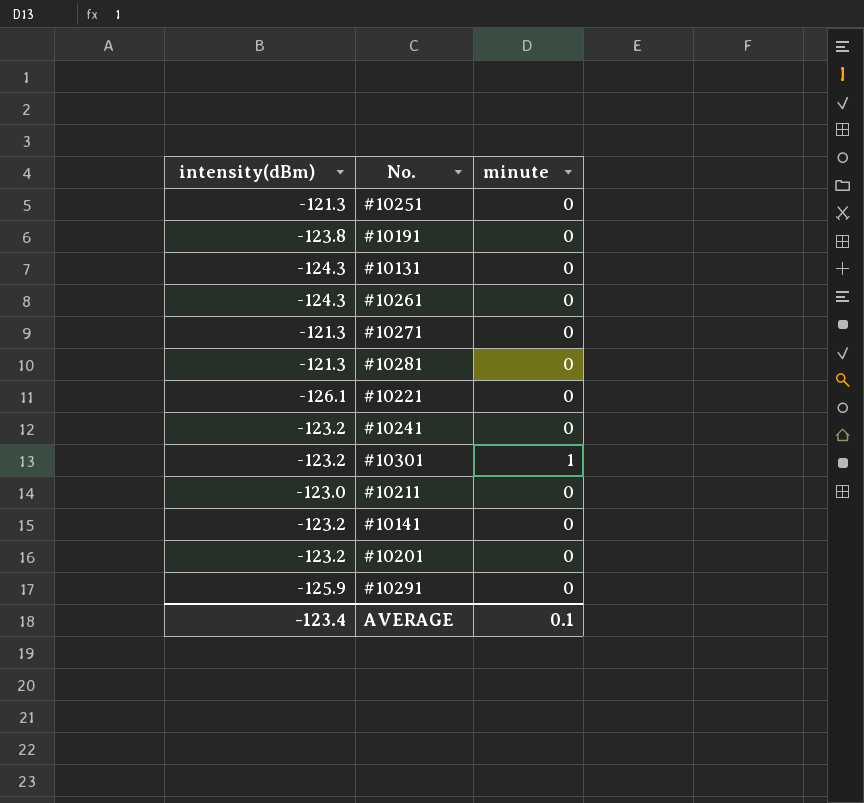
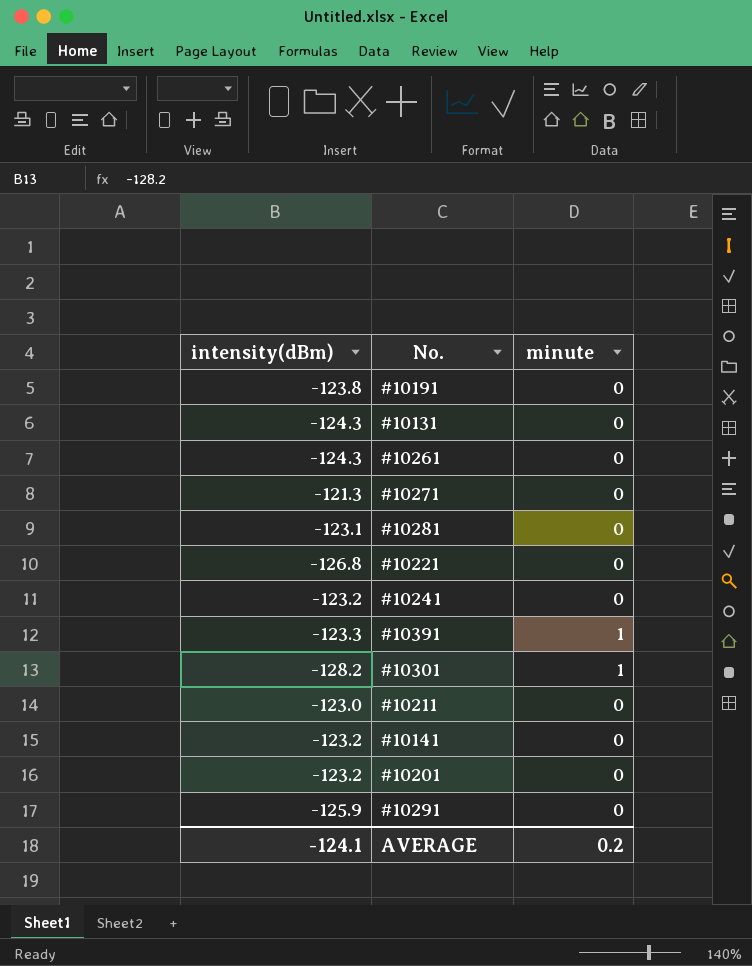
row #10251: -121.3 | 0 -> none
#10281 | intensity(dBm): -121.3 -> -123.1
#10221 | intensity(dBm): -126.1 -> -126.8
row #10391: none -> -123.3 | 1
#10301 | intensity(dBm): -123.2 -> -128.2
AVERAGE | intensity(dBm): -123.4 -> -124.1
AVERAGE | minute: 0.1 -> 0.2

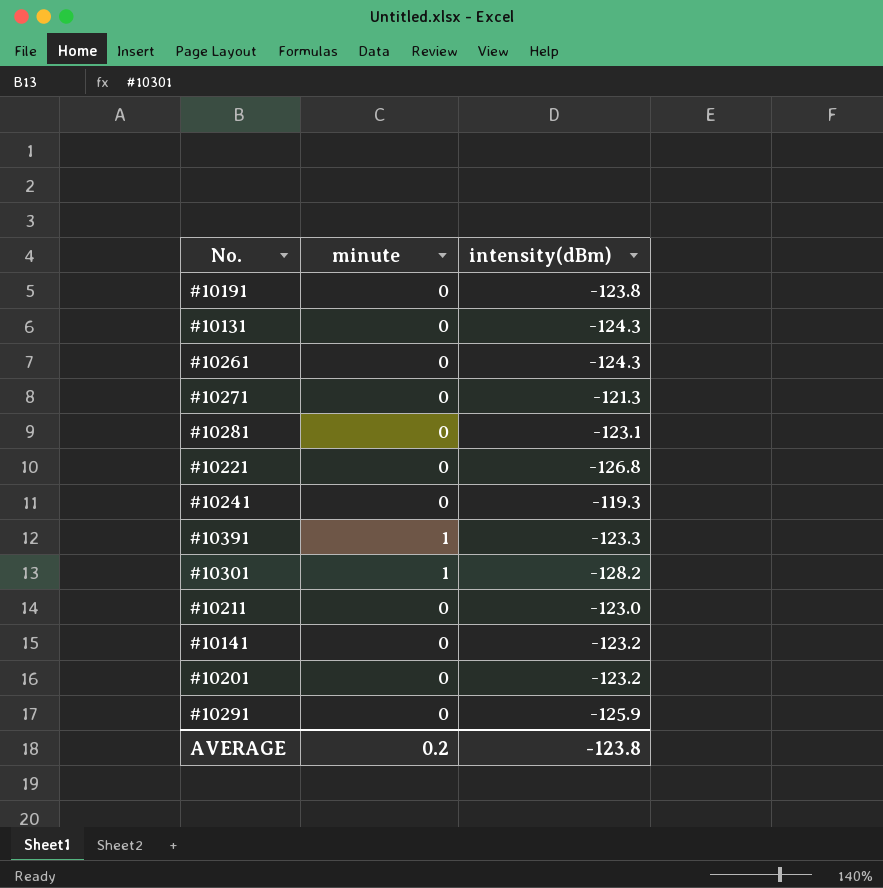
column intensity(dBm) | position: 1 -> 3
#10241 | intensity(dBm): -123.2 -> -119.3
AVERAGE | intensity(dBm): -124.1 -> -123.8

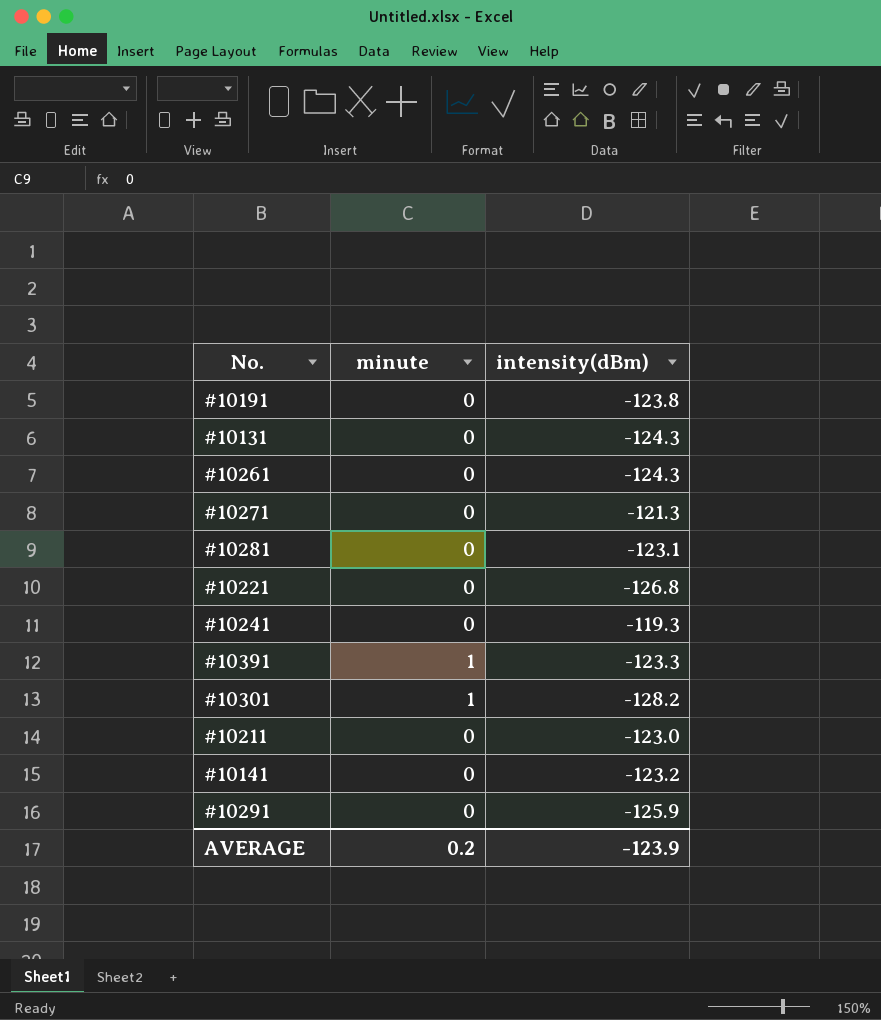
row #10201: 0 | -123.2 -> none
AVERAGE | intensity(dBm): -123.8 -> -123.9

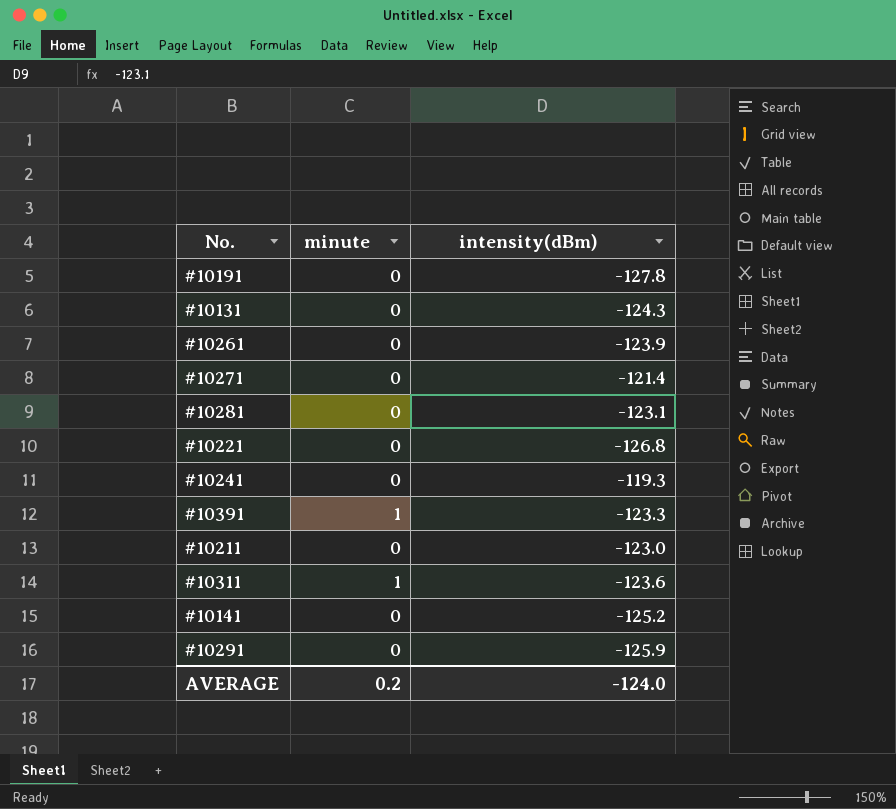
row #10301: 1 | -128.2 -> none
#10191 | intensity(dBm): -123.8 -> -127.8
#10261 | intensity(dBm): -124.3 -> -123.9
#10271 | intensity(dBm): -121.3 -> -121.4
row #10311: none -> 1 | -123.6
#10141 | intensity(dBm): -123.2 -> -125.2
AVERAGE | intensity(dBm): -123.9 -> -124.0

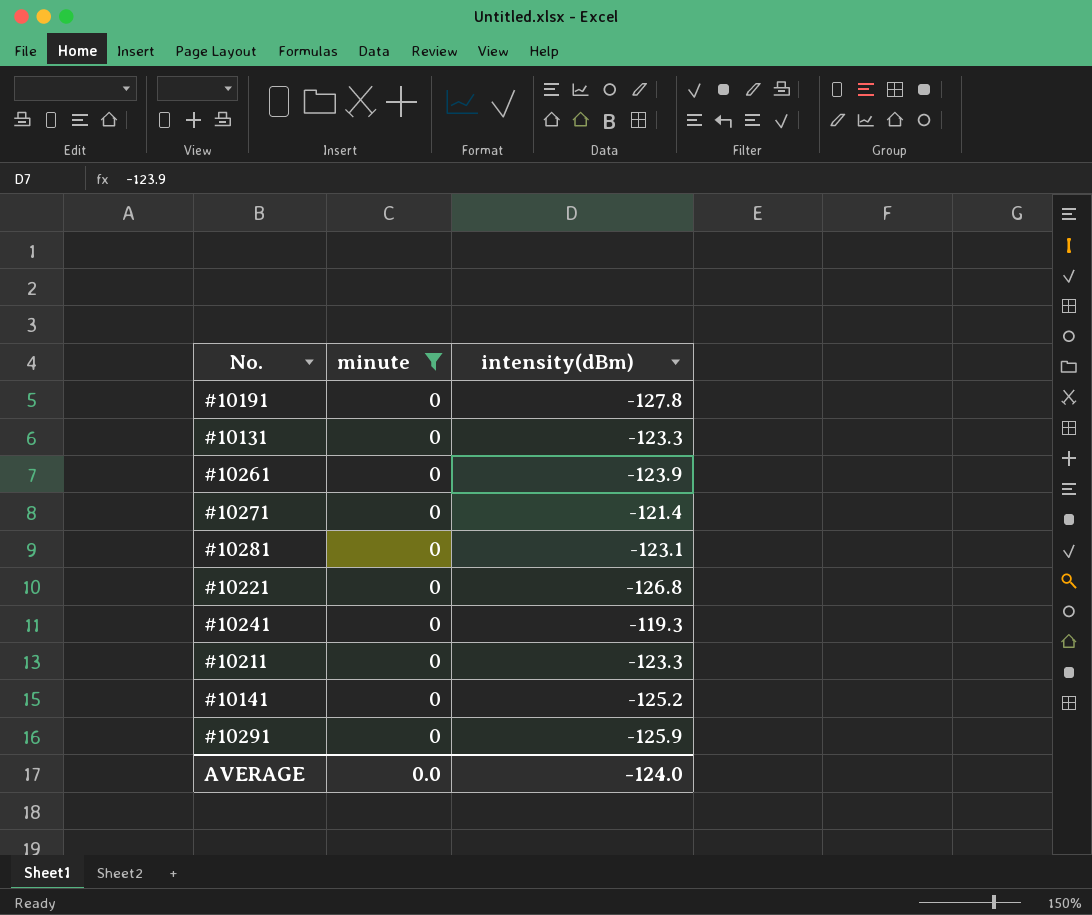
filter: none -> minute = 0
#10131 | intensity(dBm): -124.3 -> -123.3
#10211 | intensity(dBm): -123.0 -> -123.3
AVERAGE | minute: 0.2 -> 0.0

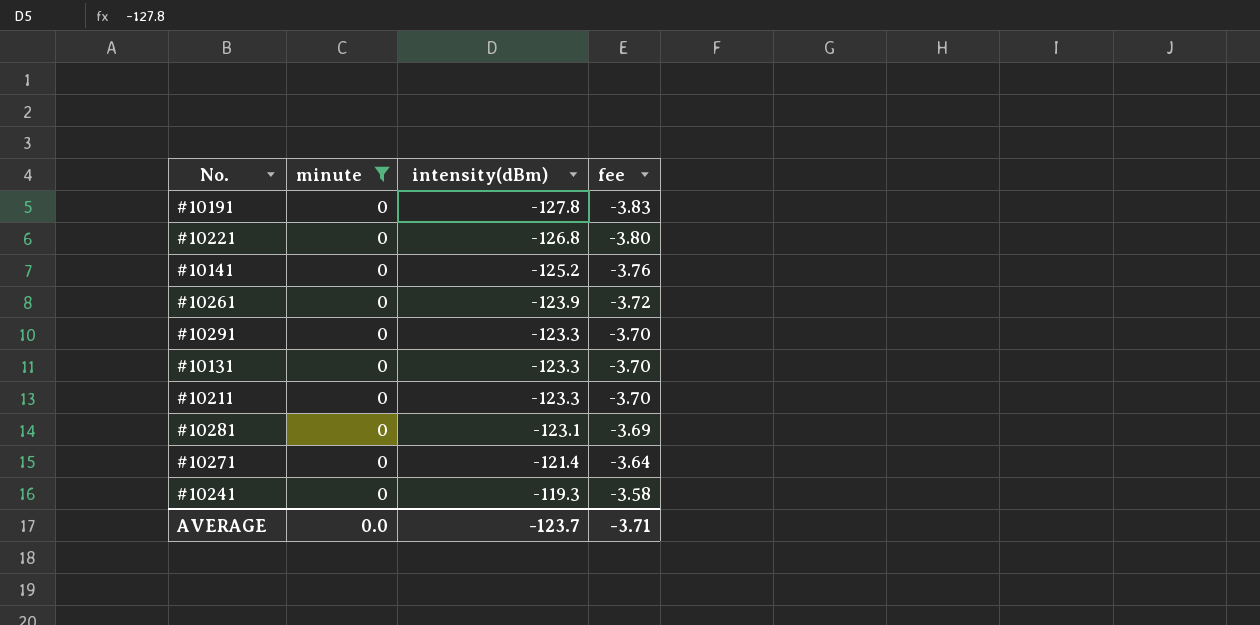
row order: none -> intensity(dBm) ascending
column fee | formula: none -> [intensity(dBm)] * 0.03
#10291 | intensity(dBm): -125.9 -> -123.3
AVERAGE | intensity(dBm): -124.0 -> -123.7

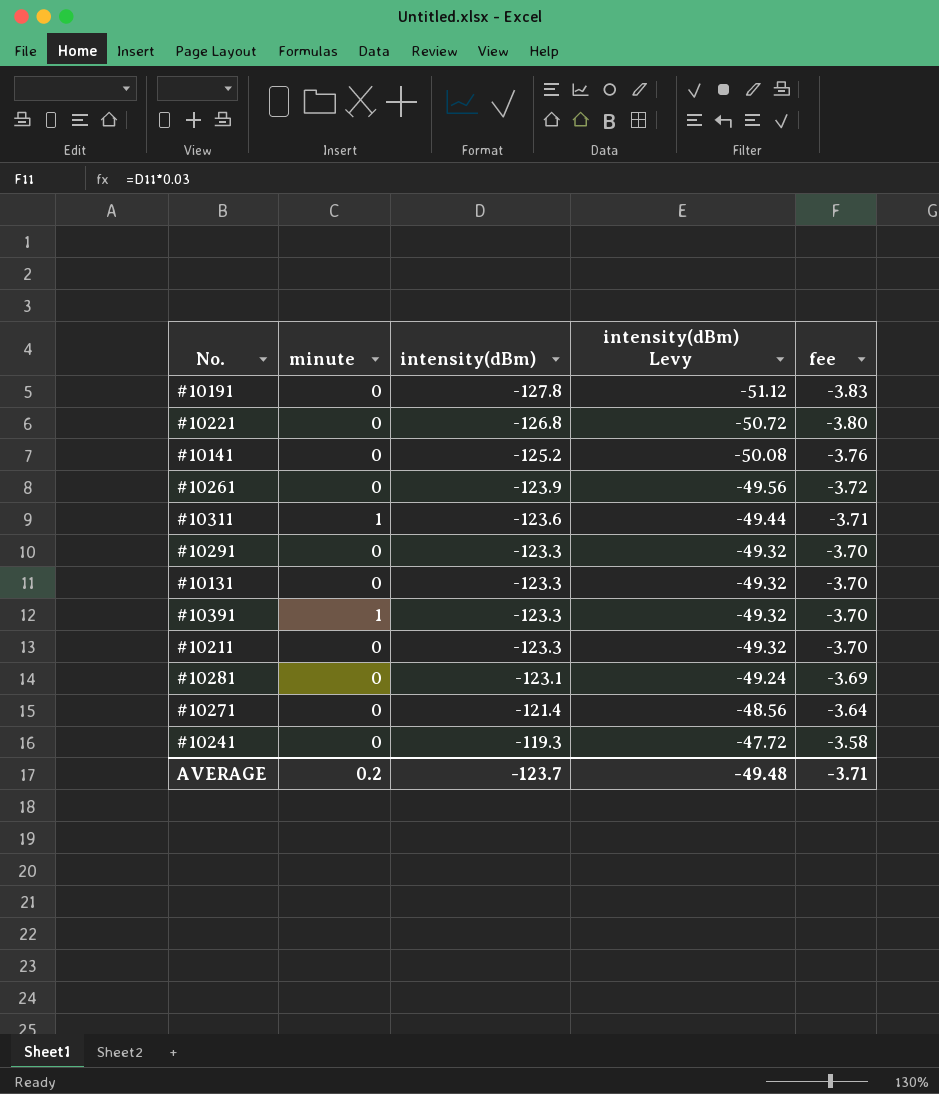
filter: minute = 0 -> none
column intensity(dBm) Levy | formula: none -> [intensity(dBm)] * 0.4
AVERAGE | minute: 0.0 -> 0.2

